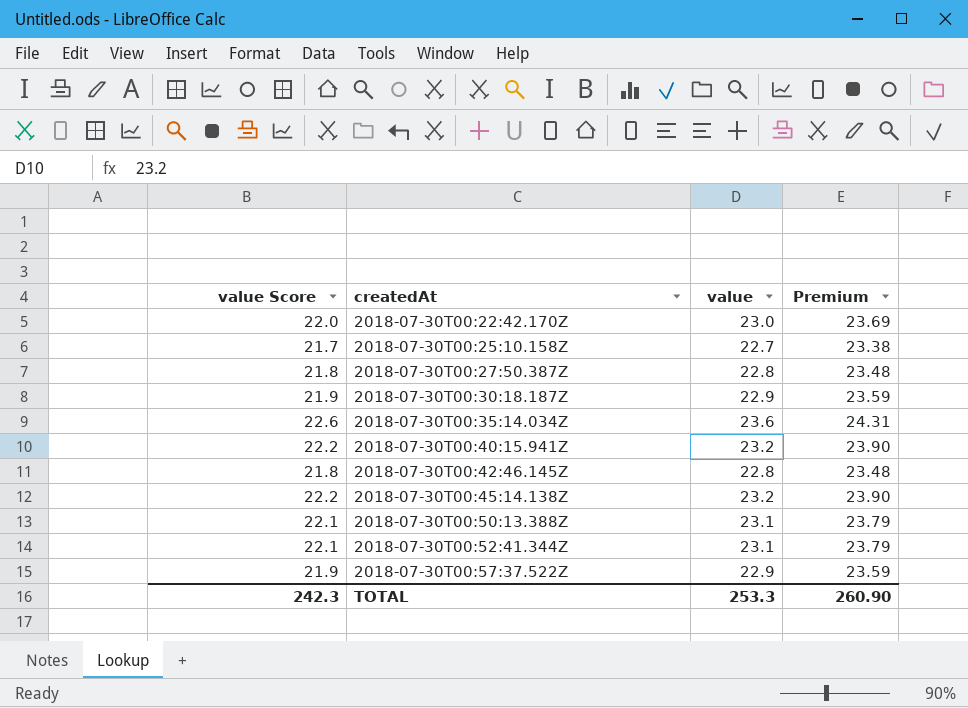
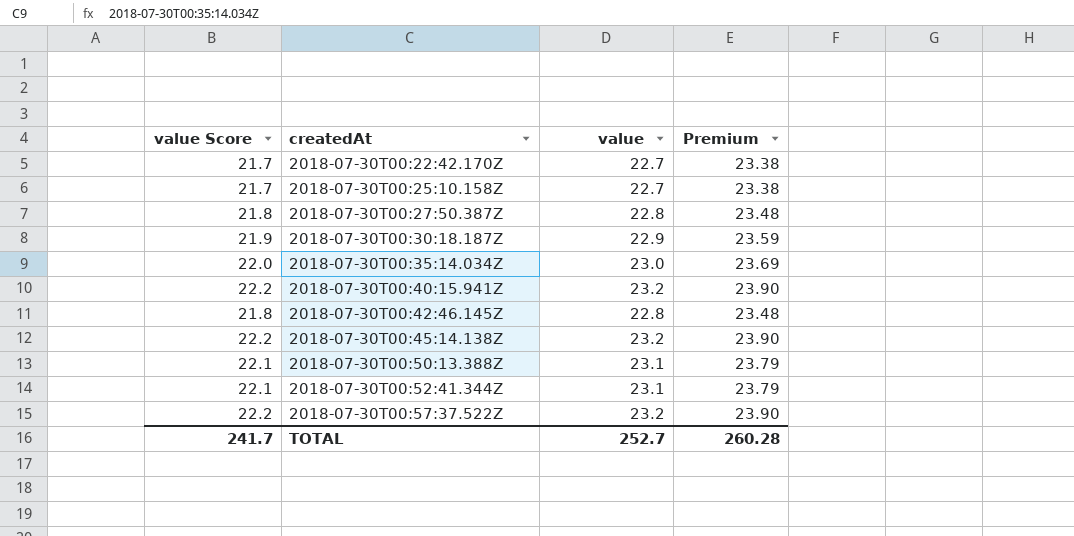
2018-07-30T00:22:42.170Z | value Score: 22.0 -> 21.7
2018-07-30T00:22:42.170Z | value: 23.0 -> 22.7
2018-07-30T00:22:42.170Z | Premium: 23.69 -> 23.38
2018-07-30T00:35:14.034Z | value Score: 22.6 -> 22.0
2018-07-30T00:35:14.034Z | value: 23.6 -> 23.0
2018-07-30T00:35:14.034Z | Premium: 24.31 -> 23.69
2018-07-30T00:57:37.522Z | value Score: 21.9 -> 22.2
2018-07-30T00:57:37.522Z | value: 22.9 -> 23.2
2018-07-30T00:57:37.522Z | Premium: 23.59 -> 23.90
TOTAL | value Score: 242.3 -> 241.7
TOTAL | value: 253.3 -> 252.7
TOTAL | Premium: 260.90 -> 260.28

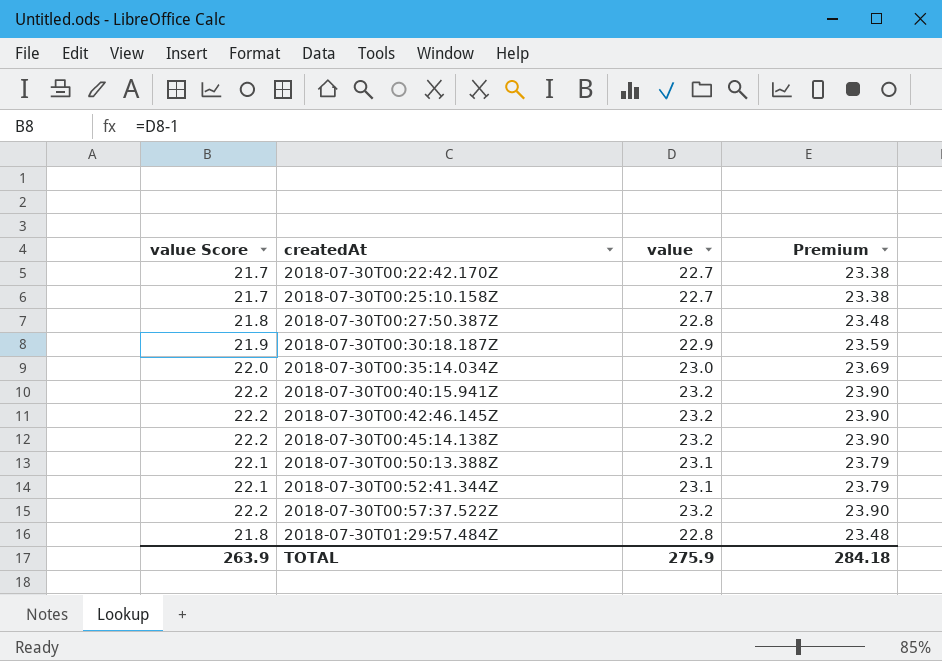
2018-07-30T00:42:46.145Z | value Score: 21.8 -> 22.2
2018-07-30T00:42:46.145Z | value: 22.8 -> 23.2
2018-07-30T00:42:46.145Z | Premium: 23.48 -> 23.90
row 2018-07-30T01:29:57.484Z: none -> 21.8 | 22.8 | 23.48
TOTAL | value Score: 241.7 -> 263.9
TOTAL | value: 252.7 -> 275.9
TOTAL | Premium: 260.28 -> 284.18

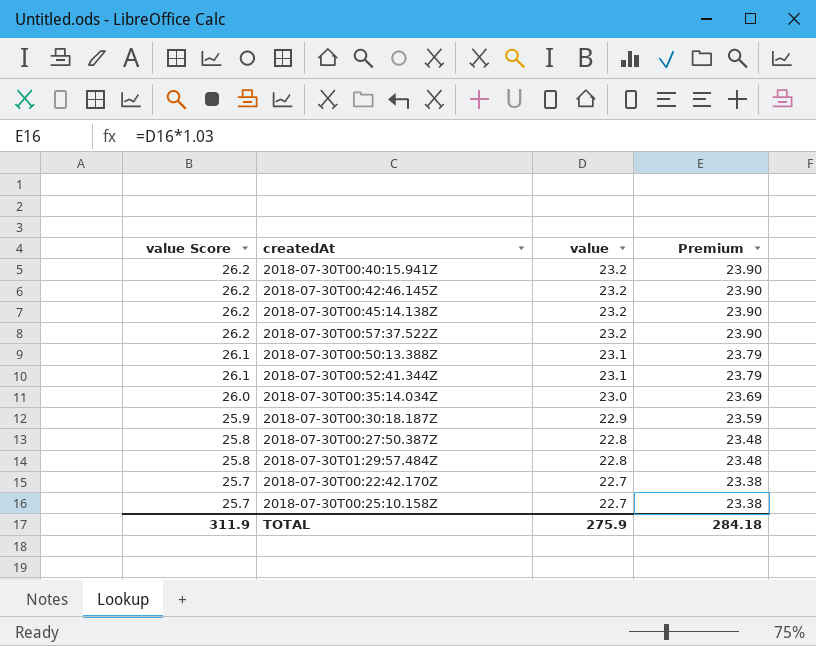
row order: createdAt ascending -> value Score descending
column value Score | formula: [value] - 1 -> [value] + 3
TOTAL | value Score: 263.9 -> 311.9

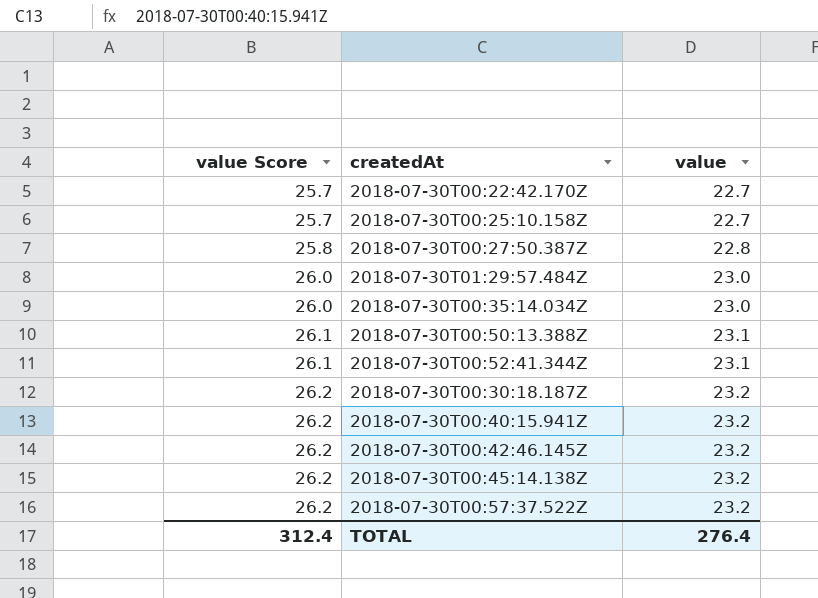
row order: value Score descending -> value Score ascending
column Premium | formula: [value] * 1.03 -> none
2018-07-30T01:29:57.484Z | value Score: 25.8 -> 26.0
2018-07-30T01:29:57.484Z | value: 22.8 -> 23.0
2018-07-30T00:30:18.187Z | value Score: 25.9 -> 26.2
2018-07-30T00:30:18.187Z | value: 22.9 -> 23.2
TOTAL | value Score: 311.9 -> 312.4
TOTAL | value: 275.9 -> 276.4

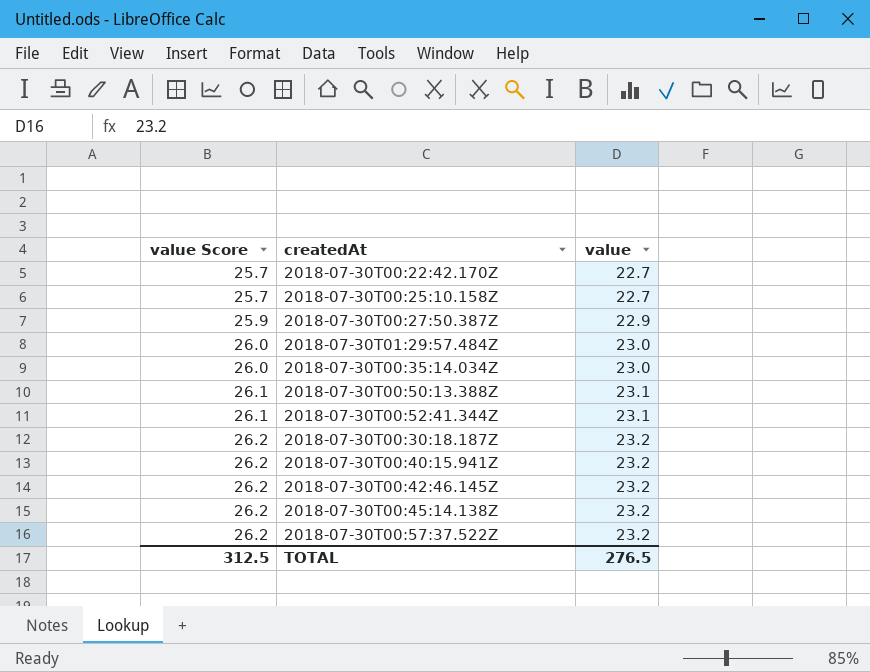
2018-07-30T00:27:50.387Z | value Score: 25.8 -> 25.9
2018-07-30T00:27:50.387Z | value: 22.8 -> 22.9
TOTAL | value Score: 312.4 -> 312.5
TOTAL | value: 276.4 -> 276.5

